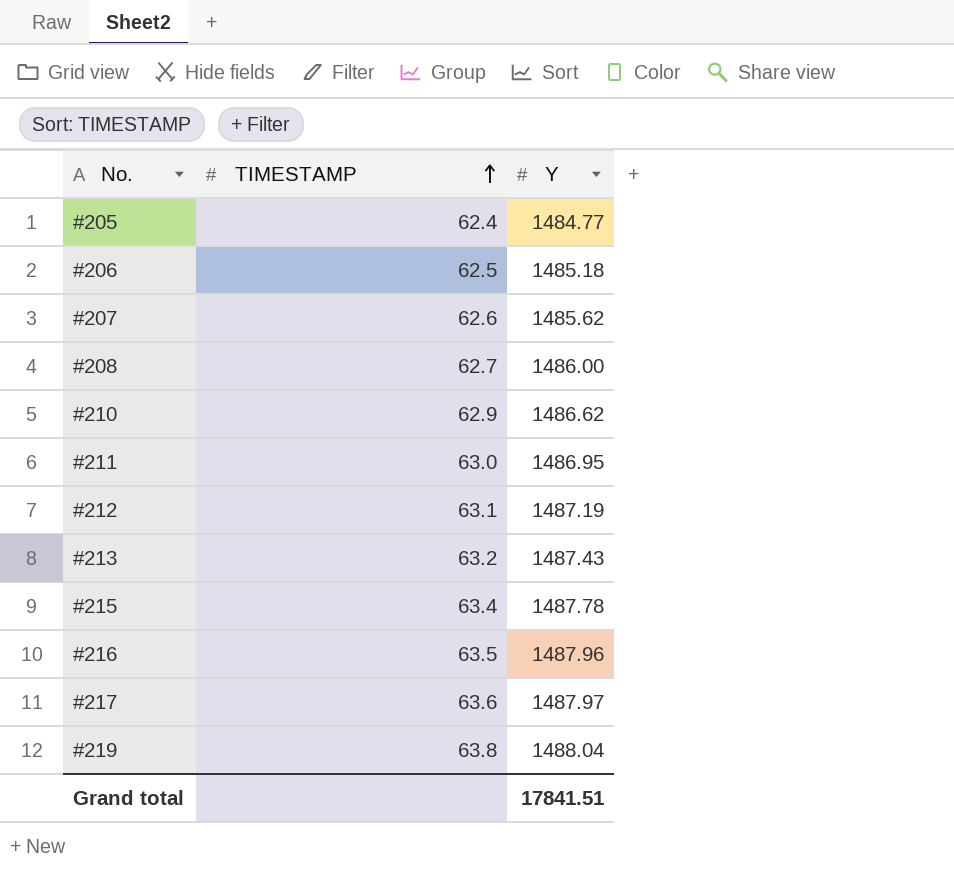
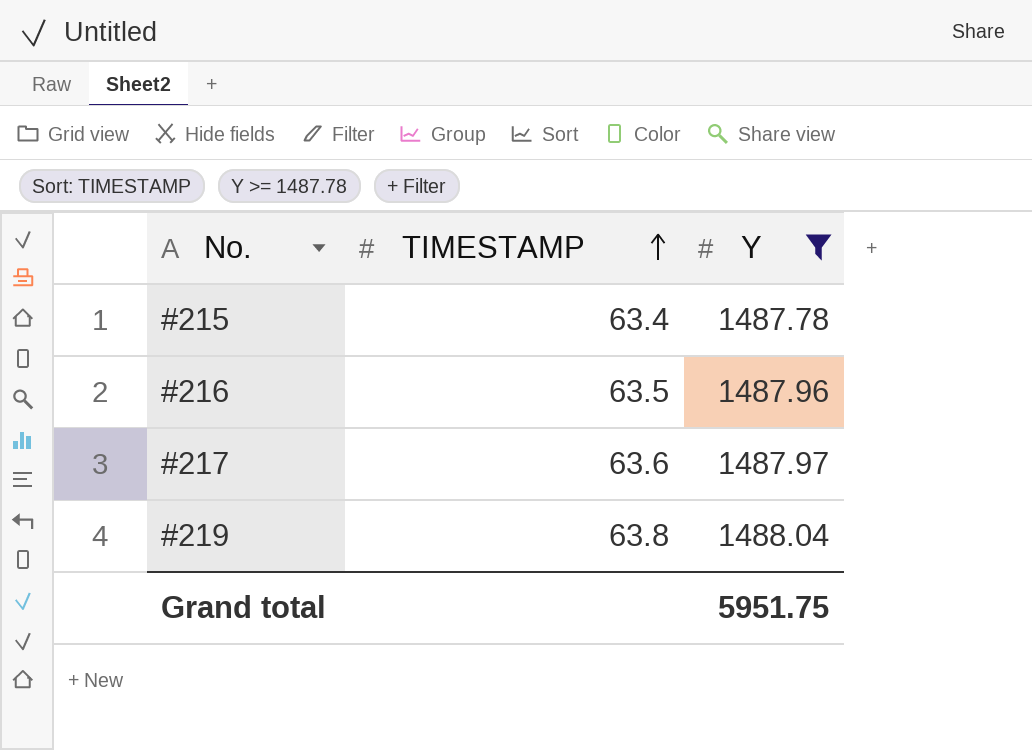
filter: none -> Y >= 1487.78
Grand total | Y: 17841.51 -> 5951.75

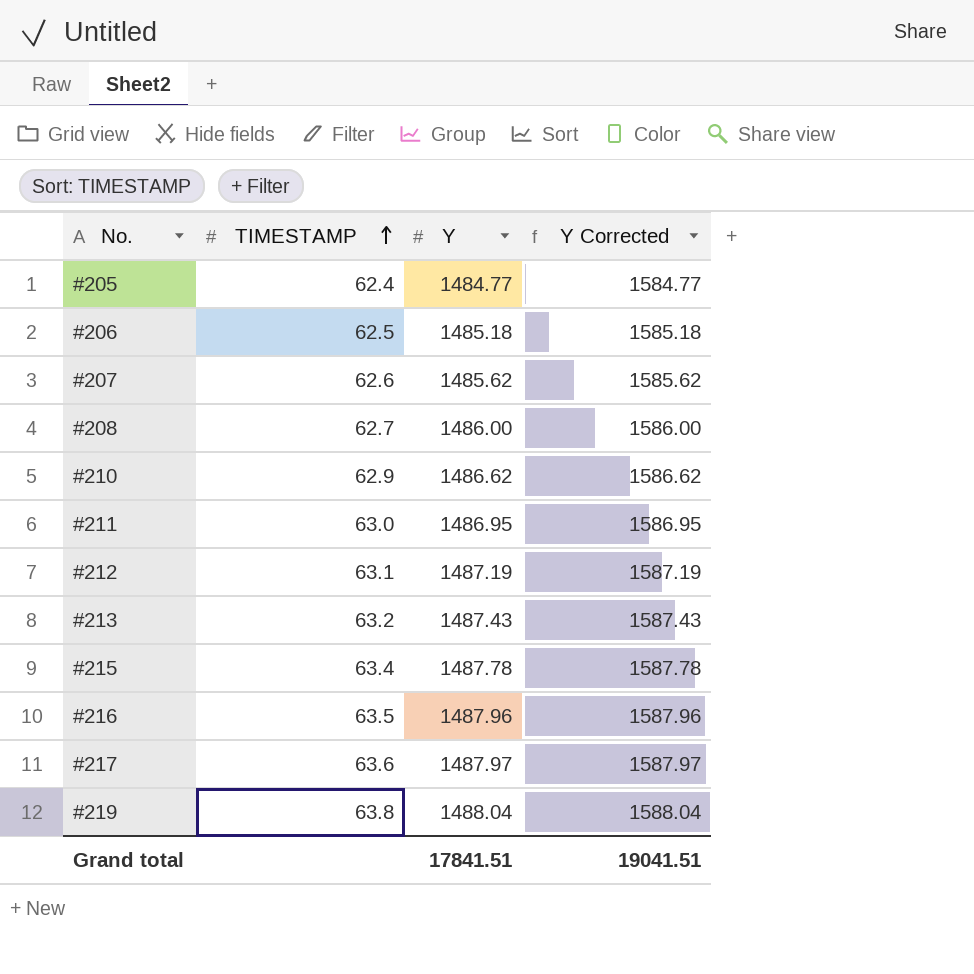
filter: Y >= 1487.78 -> none
column Y Corrected | formula: none -> [Y] + 100
Grand total | Y: 5951.75 -> 17841.51

